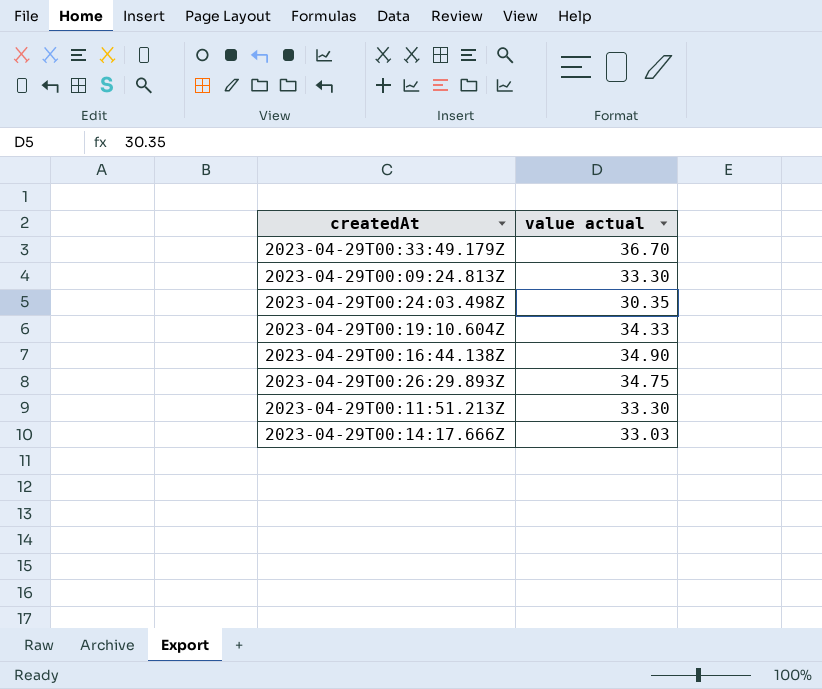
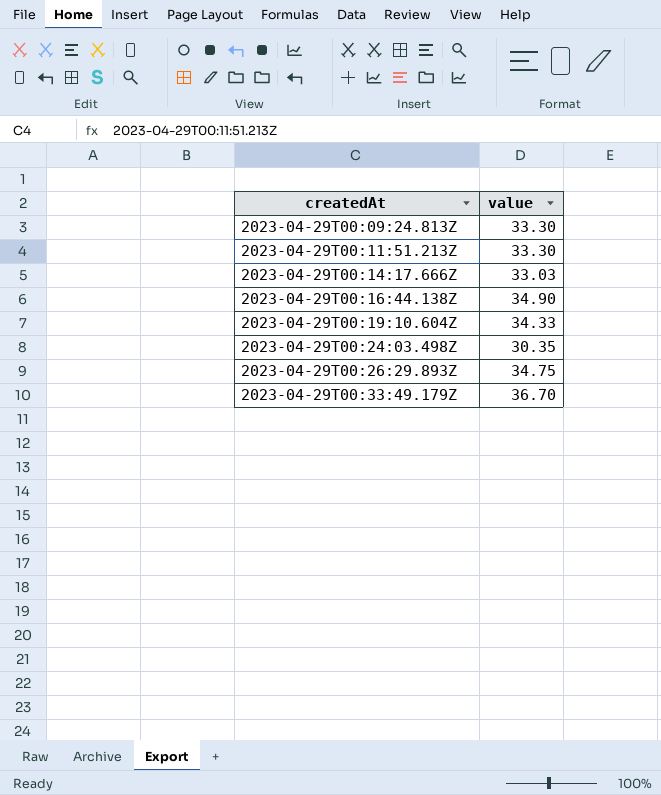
row order: none -> createdAt ascending
column name: value actual -> value

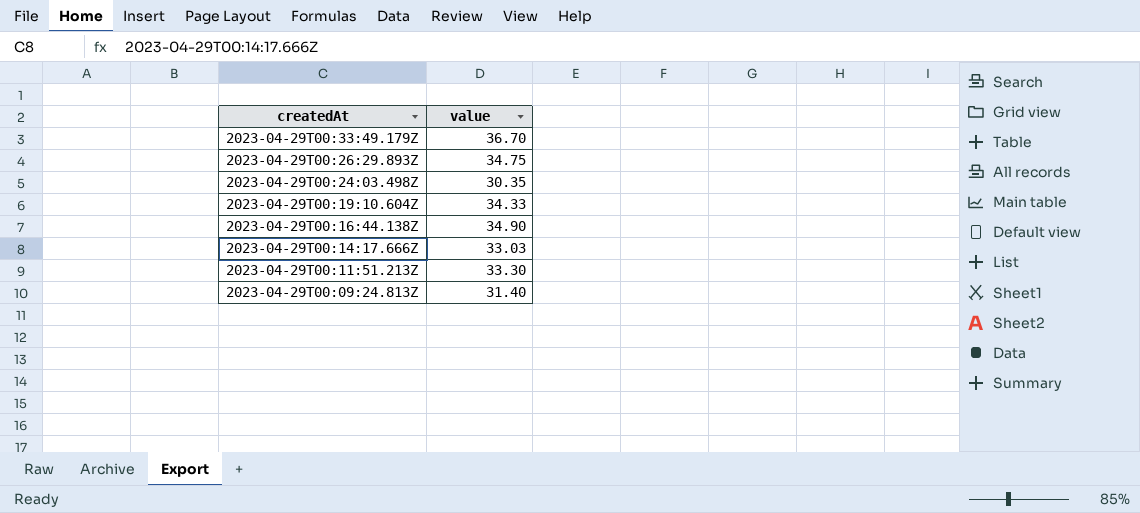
row order: createdAt ascending -> createdAt descending
2023-04-29T00:09:24.813Z | value: 33.30 -> 31.40

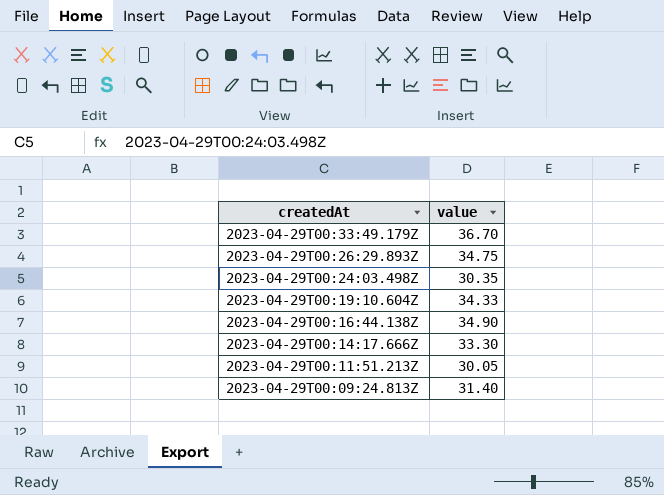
2023-04-29T00:14:17.666Z | value: 33.03 -> 33.30
2023-04-29T00:11:51.213Z | value: 33.30 -> 30.05

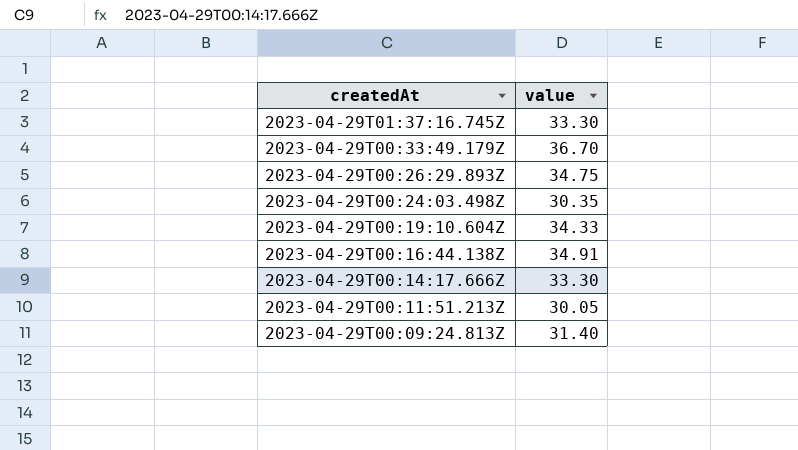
row 2023-04-29T01:37:16.745Z: none -> 33.30
2023-04-29T00:16:44.138Z | value: 34.90 -> 34.91

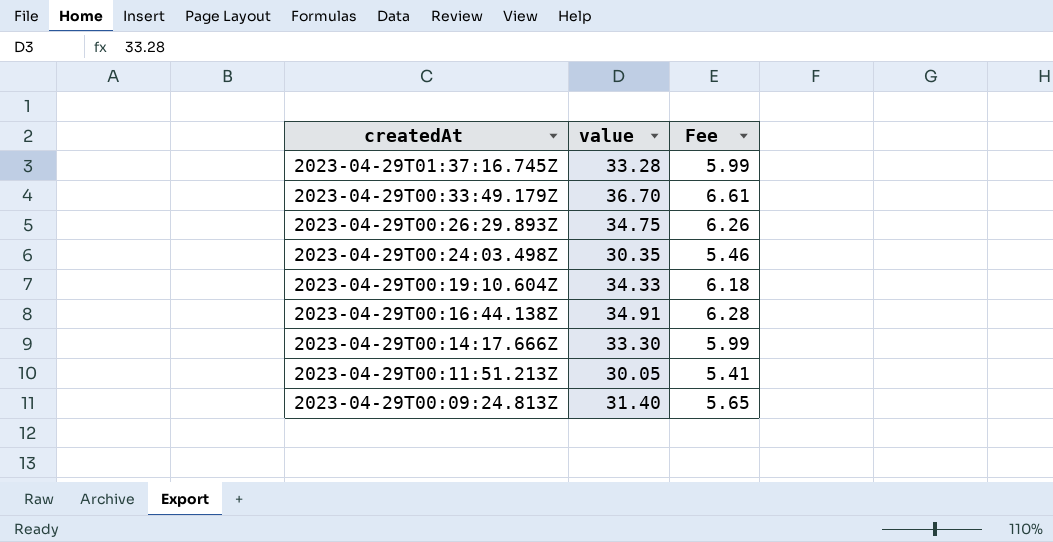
column Fee | formula: none -> [value] * 0.18
2023-04-29T01:37:16.745Z | value: 33.30 -> 33.28

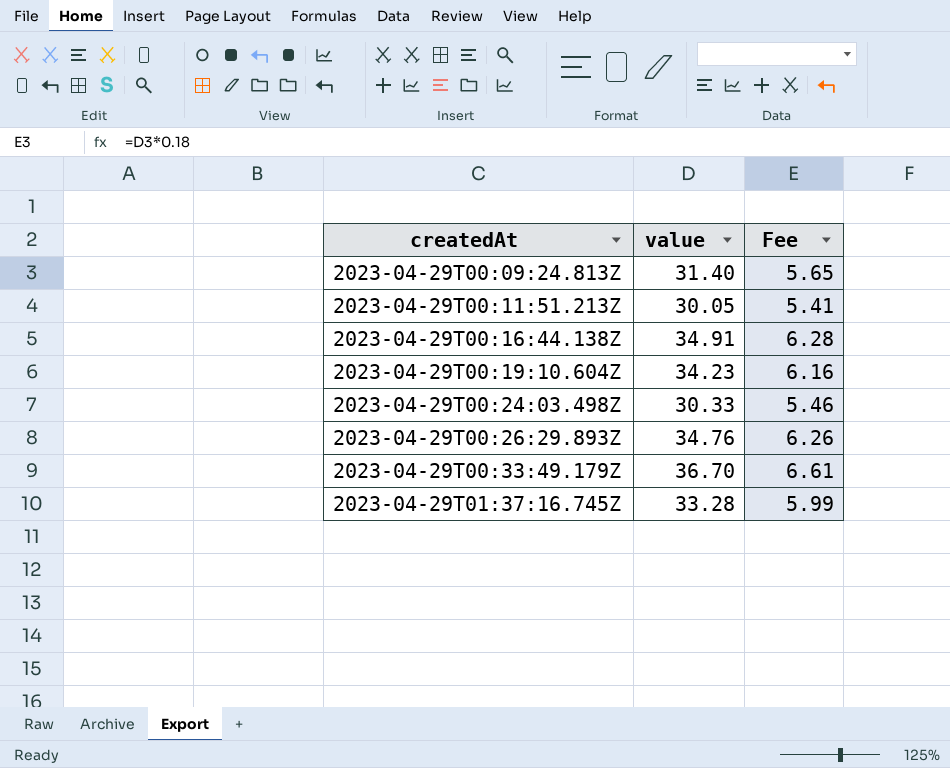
row order: createdAt descending -> createdAt ascending
row 2023-04-29T00:14:17.666Z: 33.30 | 5.99 -> none
2023-04-29T00:19:10.604Z | value: 34.33 -> 34.23
2023-04-29T00:19:10.604Z | Fee: 6.18 -> 6.16
2023-04-29T00:24:03.498Z | value: 30.35 -> 30.33
2023-04-29T00:26:29.893Z | value: 34.75 -> 34.76

